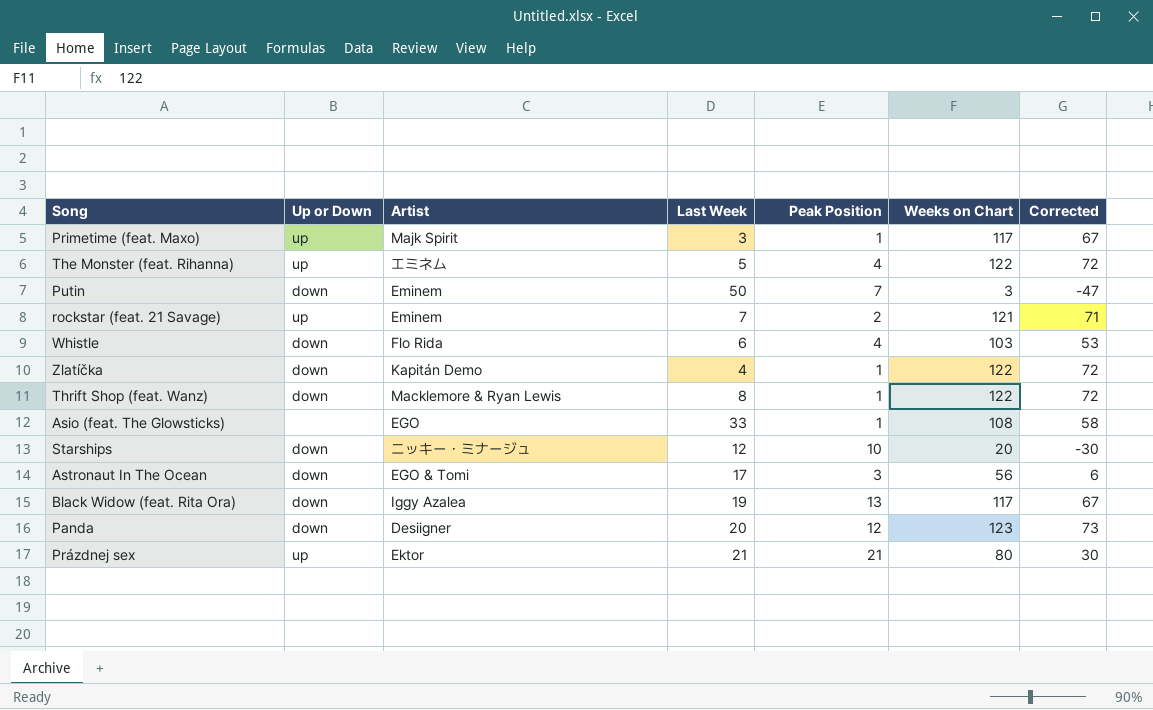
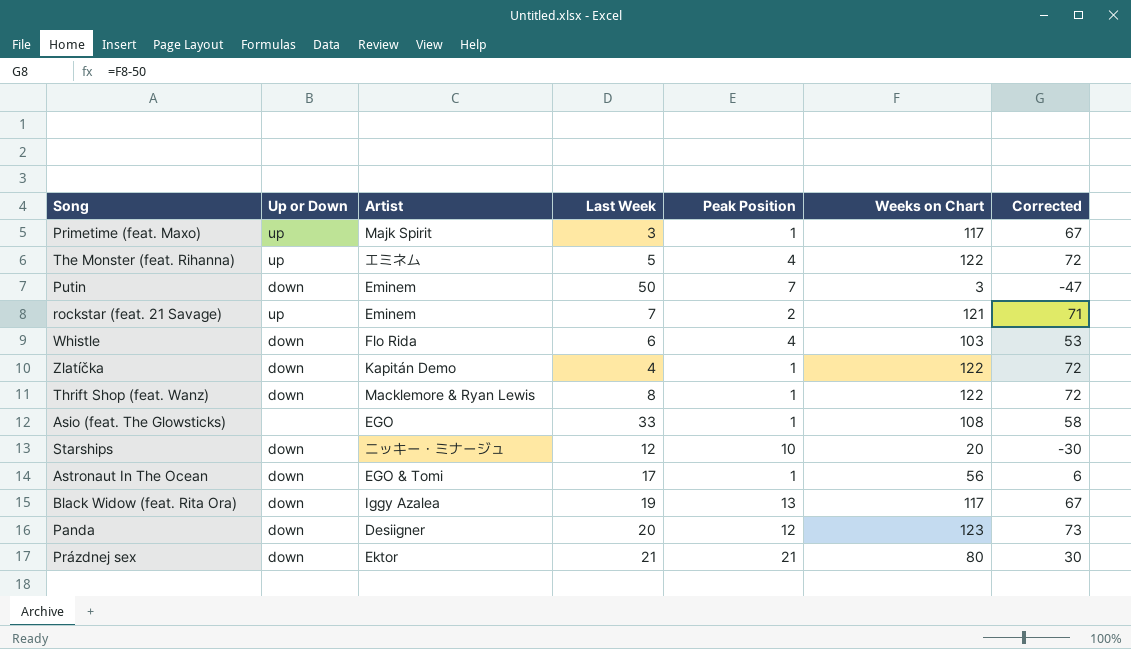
Astronaut In The Ocean | Peak Position: 3 -> 1
Prázdnej sex | Up or Down: up -> down

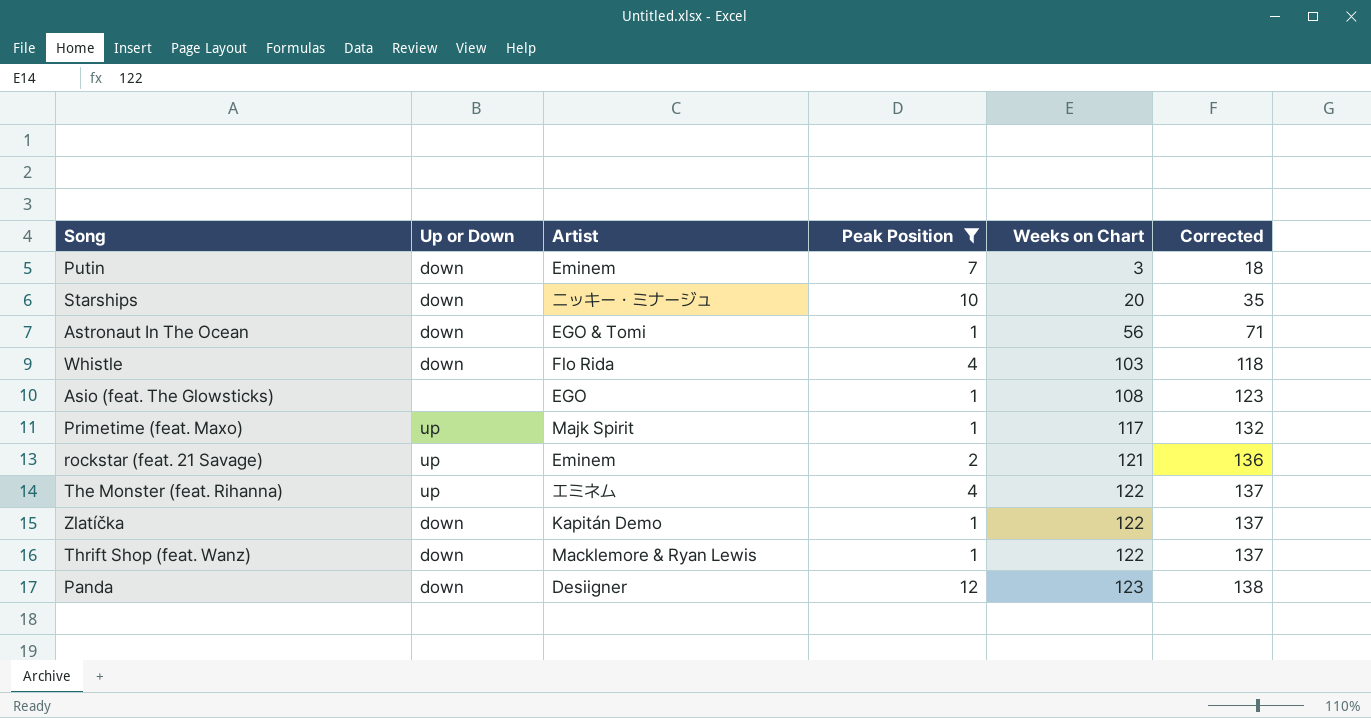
filter: none -> Peak Position <= 12
row order: none -> Weeks on Chart ascending
column Last Week | position: 4 -> none
column Corrected | formula: [Weeks on Chart] - 50 -> [Weeks on Chart] + 15

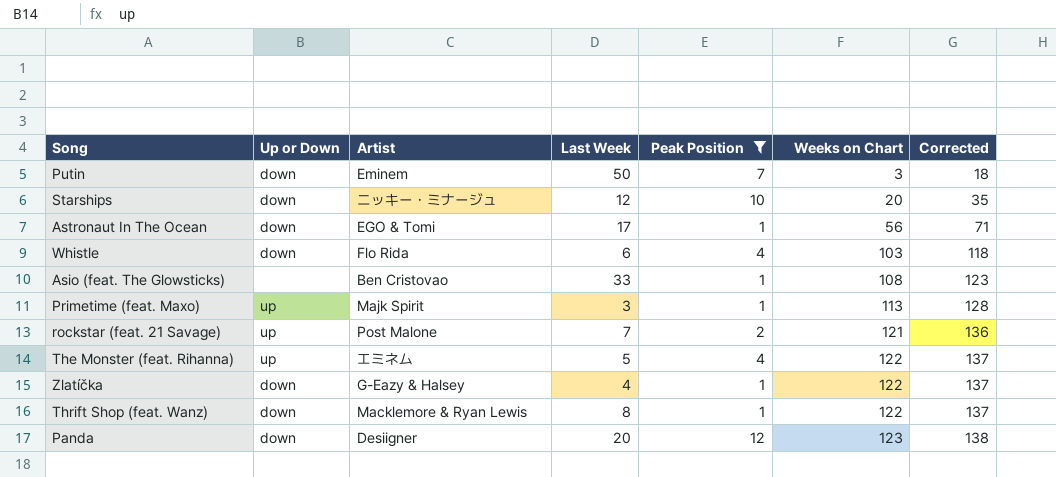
column Last Week | position: none -> 4
Asio (feat. The Glowsticks) | Artist: EGO -> Ben Cristovao
Primetime (feat. Maxo) | Weeks on Chart: 117 -> 113
Primetime (feat. Maxo) | Corrected: 132 -> 128
rockstar (feat. 21 Savage) | Artist: Eminem -> Post Malone
Zlatíčka | Artist: Kapitán Demo -> G-Eazy & Halsey

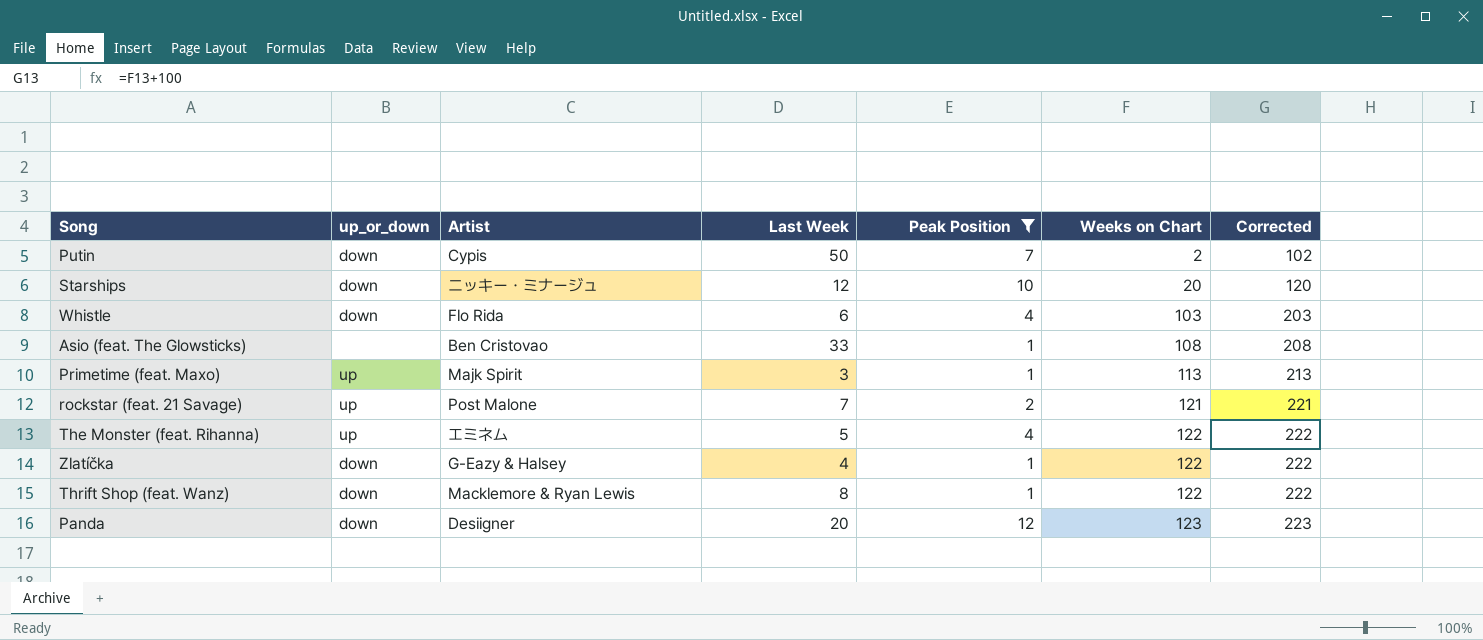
column name: Up or Down -> up_or_down
column Corrected | formula: [Weeks on Chart] + 15 -> [Weeks on Chart] + 100
row Astronaut In The Ocean: down | EGO & Tomi | 17 | 1 | 56 | 71 -> none
Putin | Artist: Eminem -> Cypis
Putin | Weeks on Chart: 3 -> 2

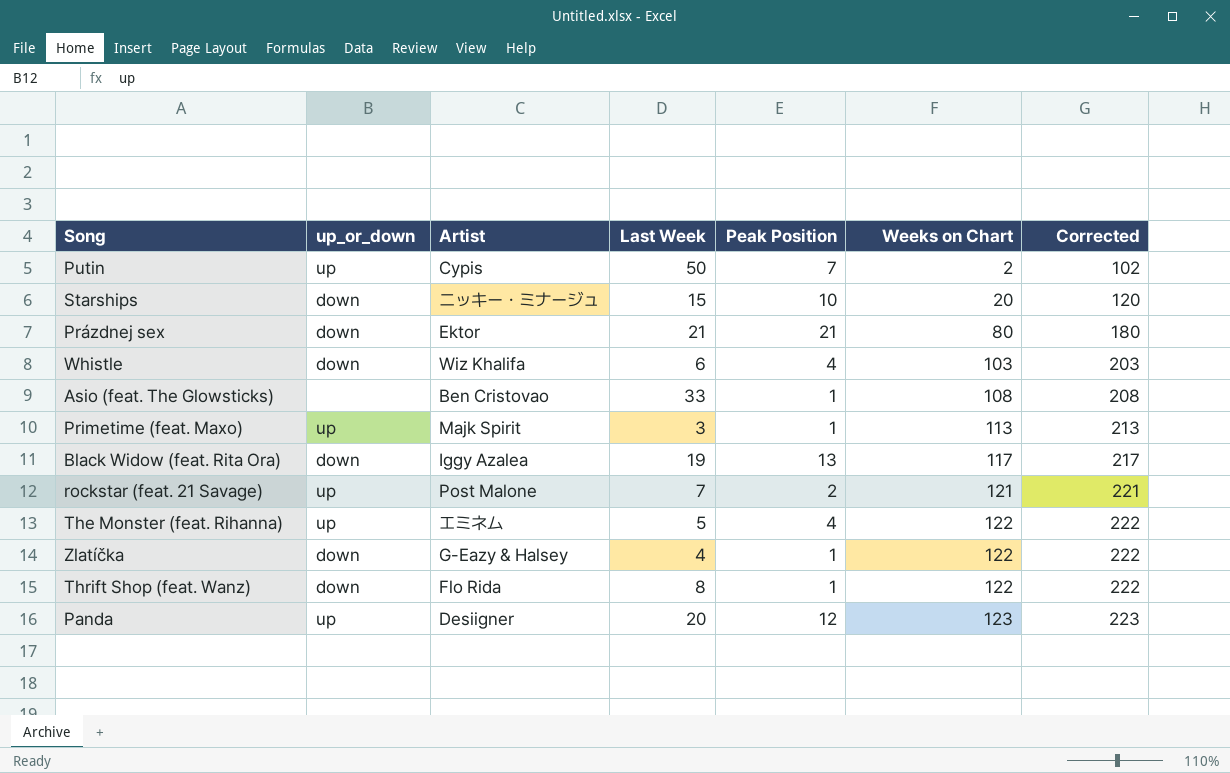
filter: Peak Position <= 12 -> none
Putin | up_or_down: down -> up
Starships | Last Week: 12 -> 15
Whistle | Artist: Flo Rida -> Wiz Khalifa
Thrift Shop (feat. Wanz) | Artist: Macklemore & Ryan Lewis -> Flo Rida
Panda | up_or_down: down -> up

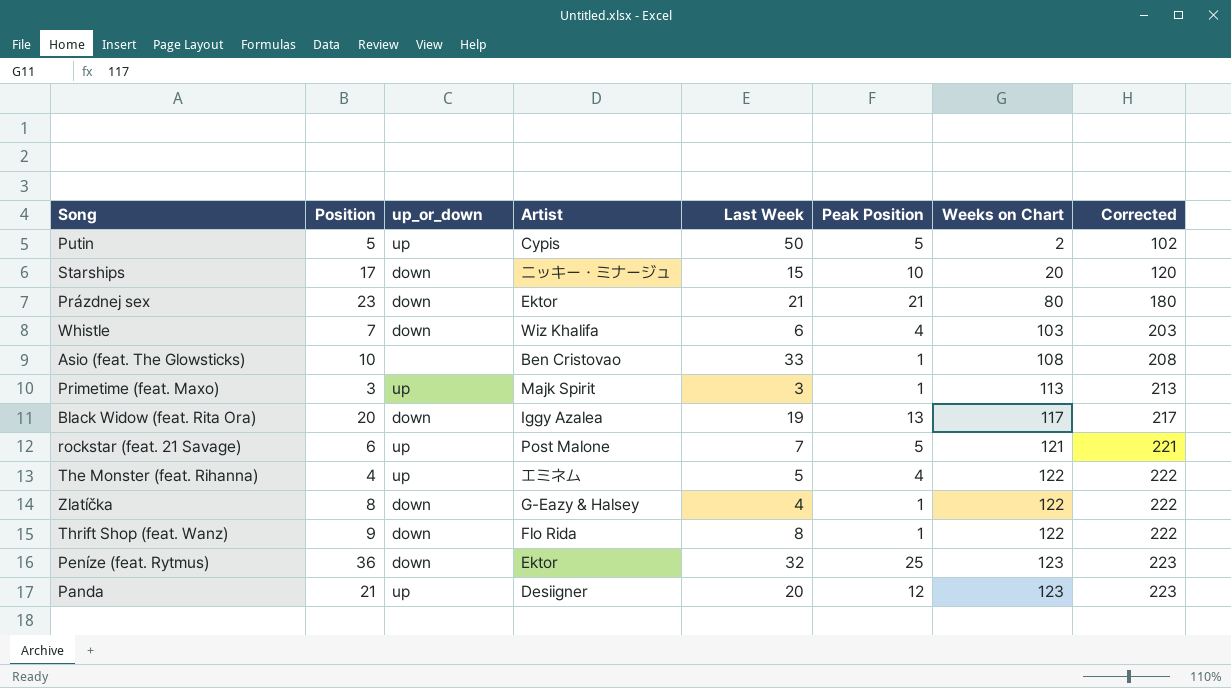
column Position | position: none -> 2
Putin | Peak Position: 7 -> 5
rockstar (feat. 21 Savage) | Peak Position: 2 -> 5
row Peníze (feat. Rytmus): none -> 36 | down | Ektor | 32 | 25 | 123 | 223

